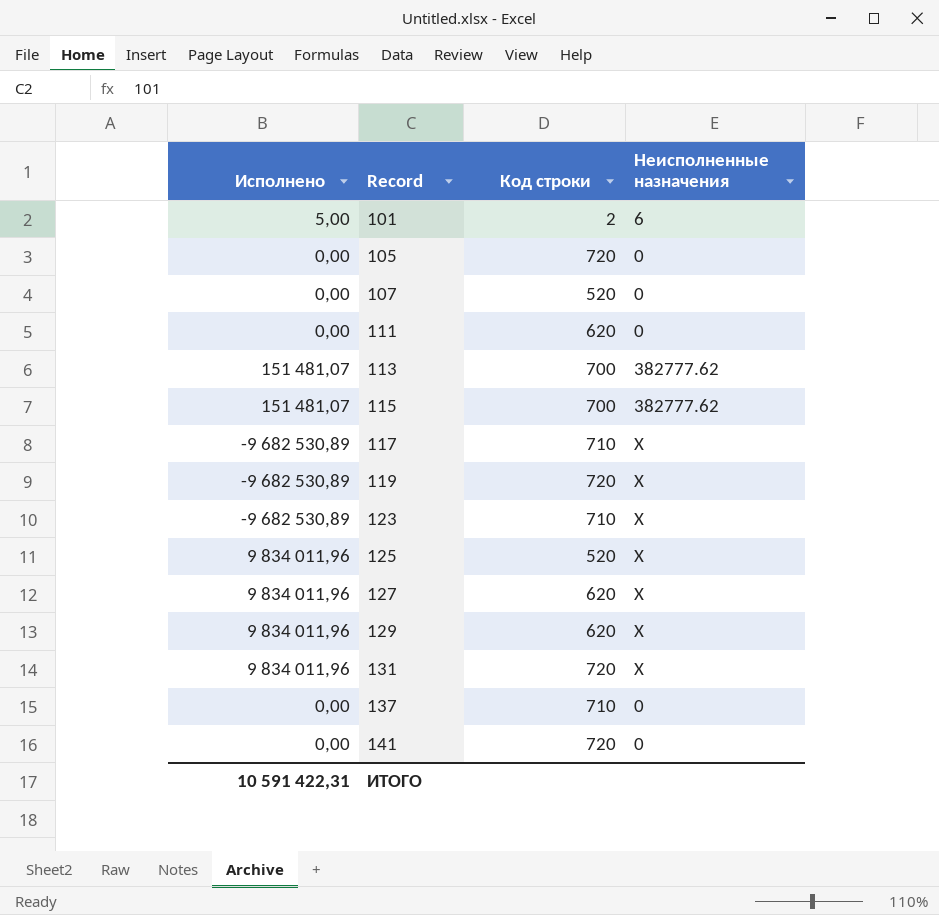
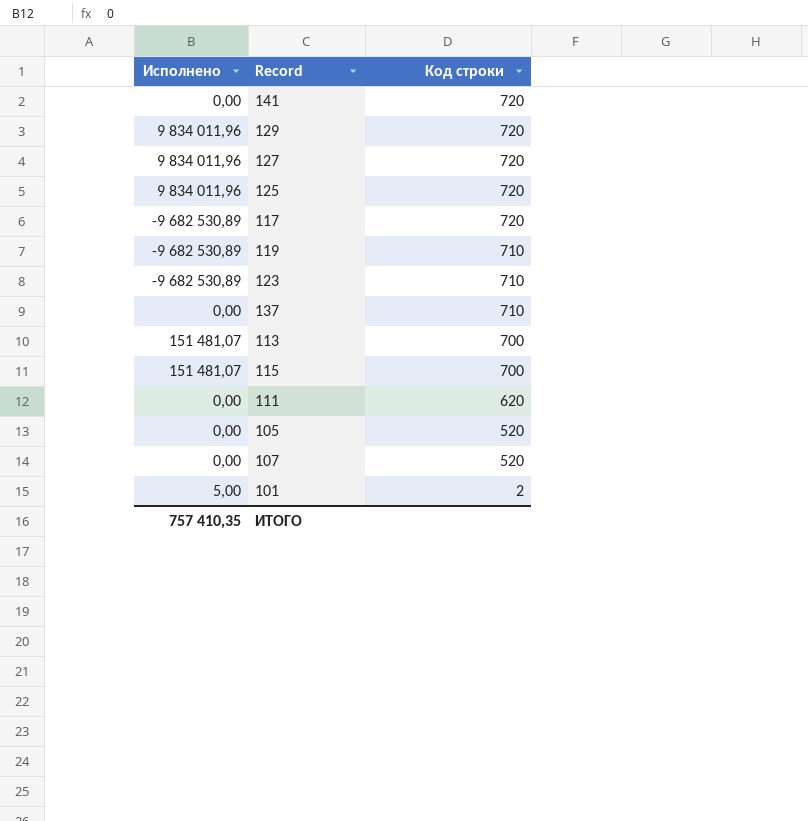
row order: Record ascending -> Код строки descending
column Неисполненные назначения | position: 4 -> none
row 131: 9 834 011,96 | 720 | Х -> none
129 | Код строки: 620 -> 720
127 | Код строки: 620 -> 720
125 | Код строки: 520 -> 720
117 | Код строки: 710 -> 720
119 | Код строки: 720 -> 710
105 | Код строки: 720 -> 520
ИТОГО | Исполнено: 10 591 422,31 -> 757 410,35

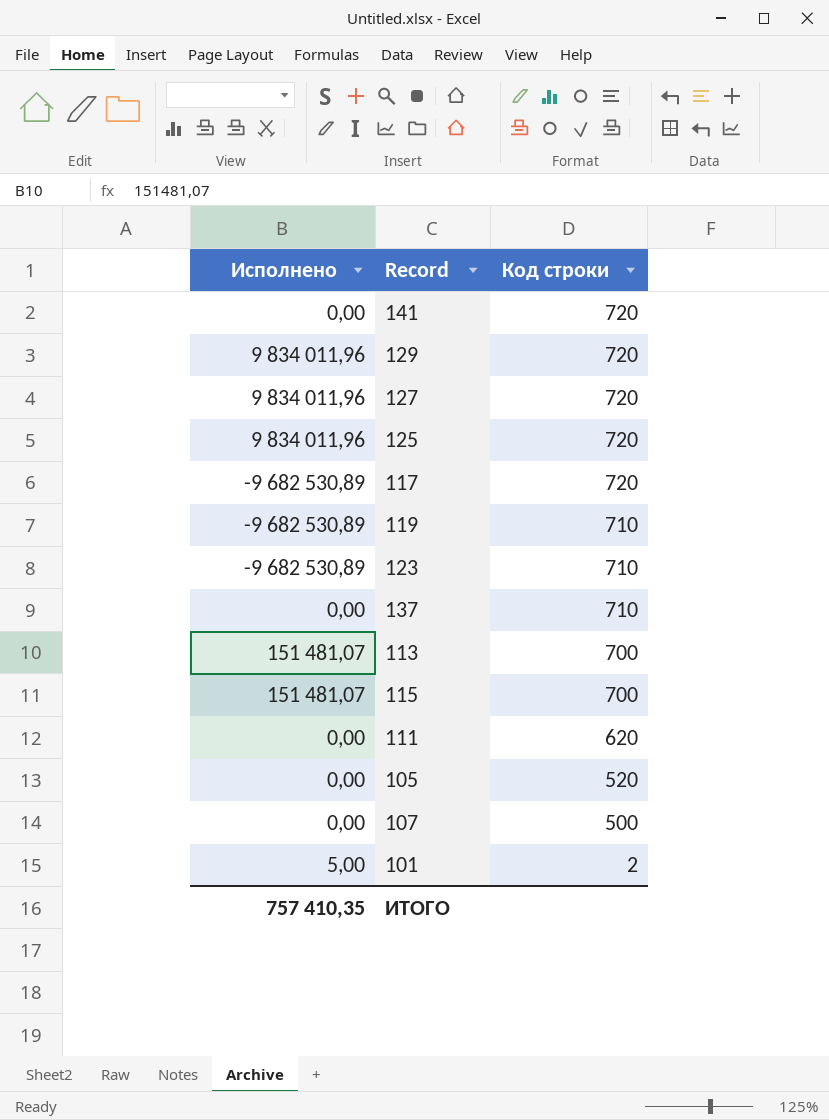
107 | Код строки: 520 -> 500

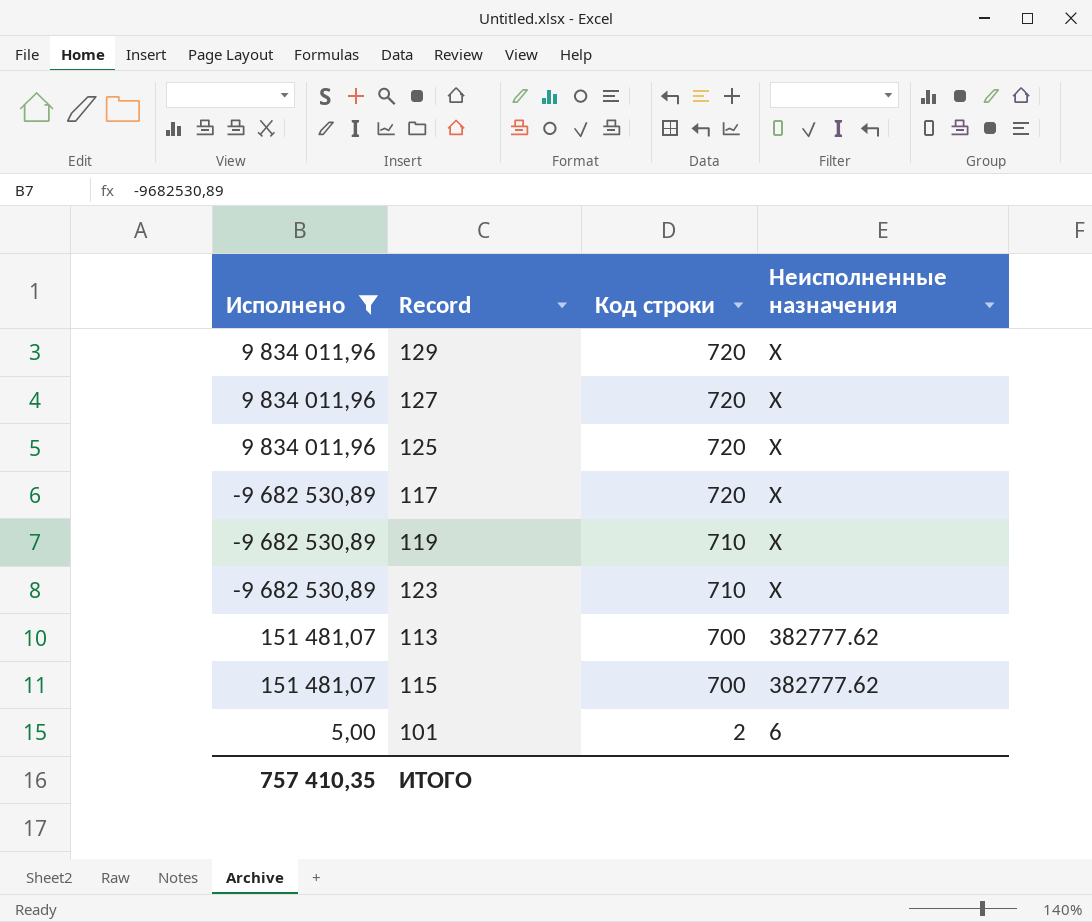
filter: none -> Исполнено != 0,00
column Неисполненные назначения | position: none -> 4

